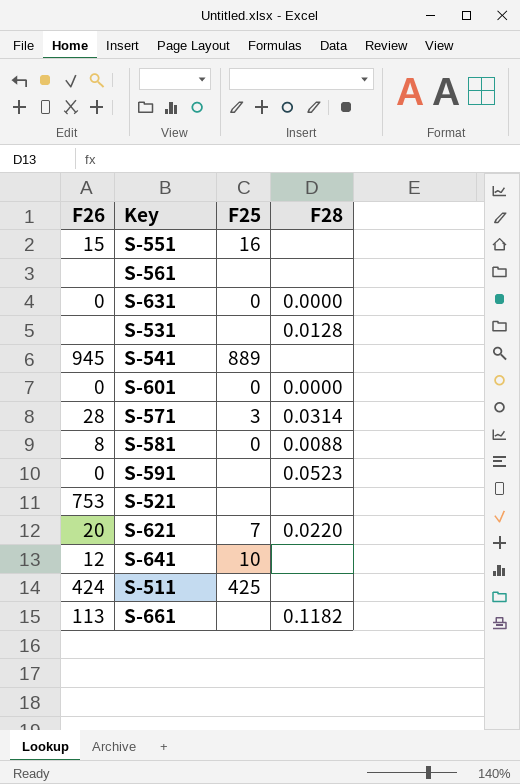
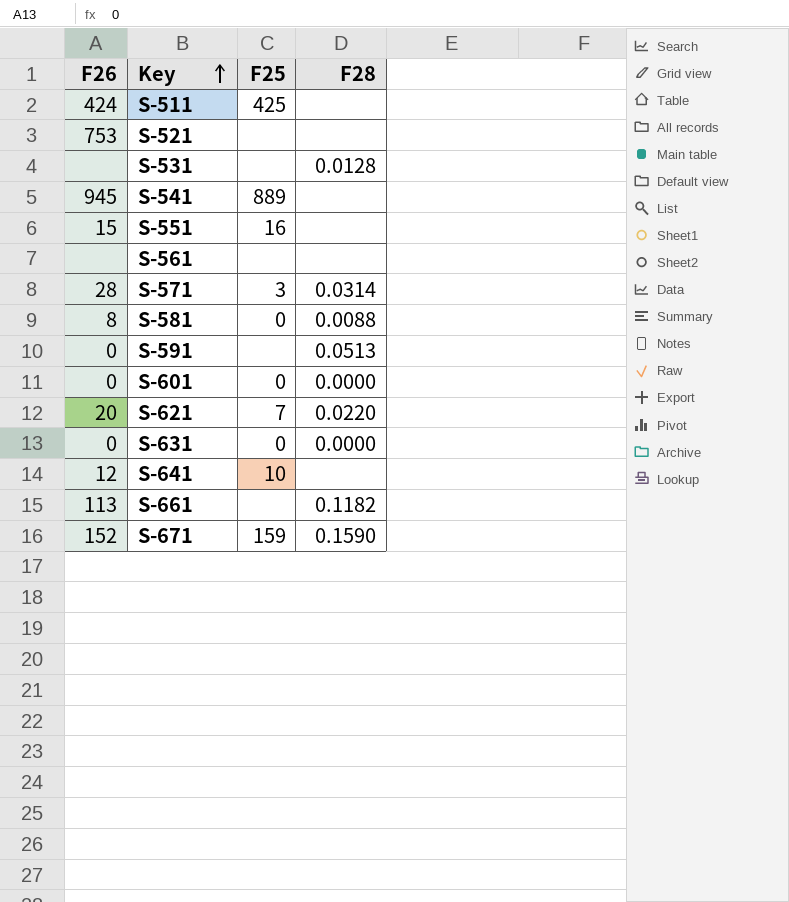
row order: none -> Key ascending
S-591 | F28: 0.0523 -> 0.0513
row S-671: none -> 152 | 159 | 0.1590

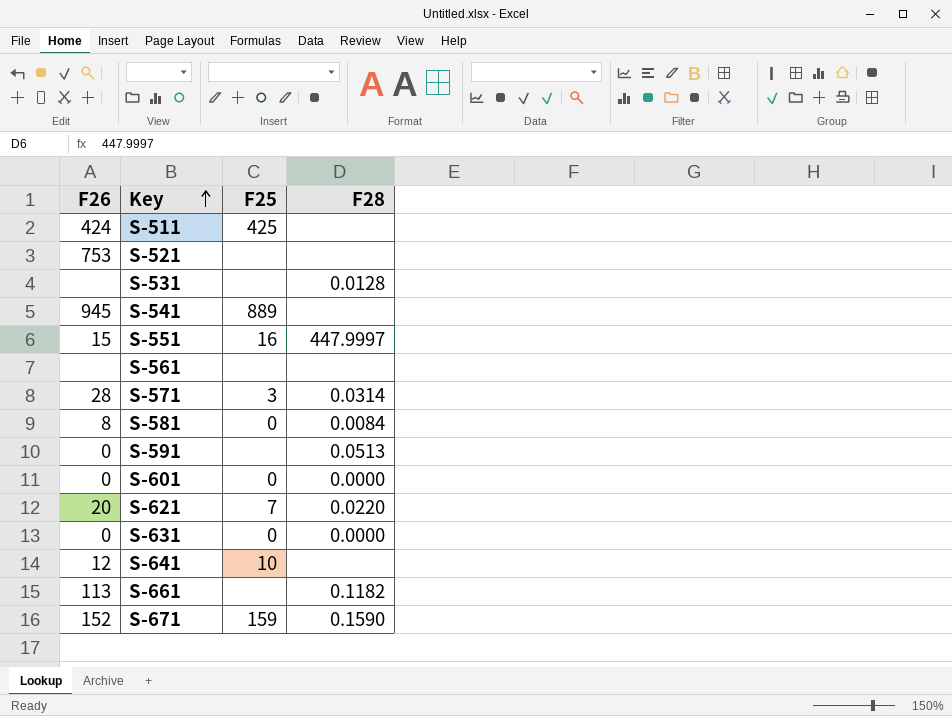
S-551 | F28: none -> 447.9997
S-581 | F28: 0.0088 -> 0.0084

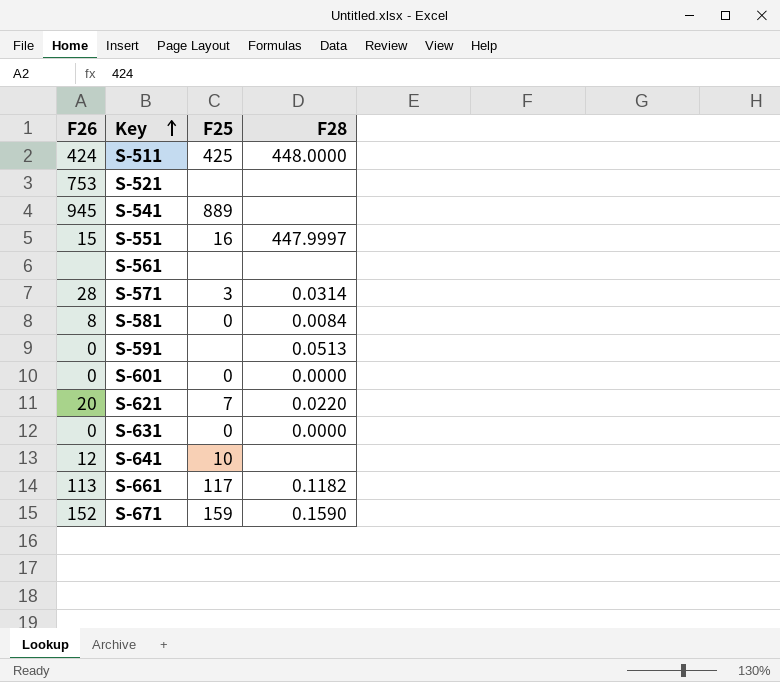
row S-531: none | none | 0.0128 -> none
S-511 | F28: none -> 448.0000
S-661 | F25: none -> 117

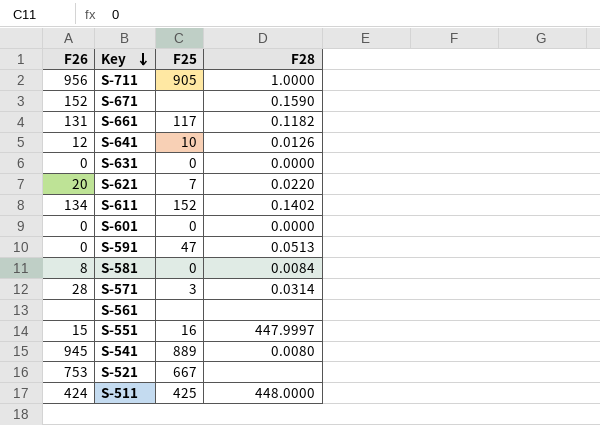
row order: Key ascending -> Key descending
row S-711: none -> 956 | 905 | 1.0000
S-671 | F25: 159 -> none
S-661 | F26: 113 -> 131
S-641 | F28: none -> 0.0126
row S-611: none -> 134 | 152 | 0.1402
S-591 | F25: none -> 47
S-541 | F28: none -> 0.0080
S-521 | F25: none -> 667

